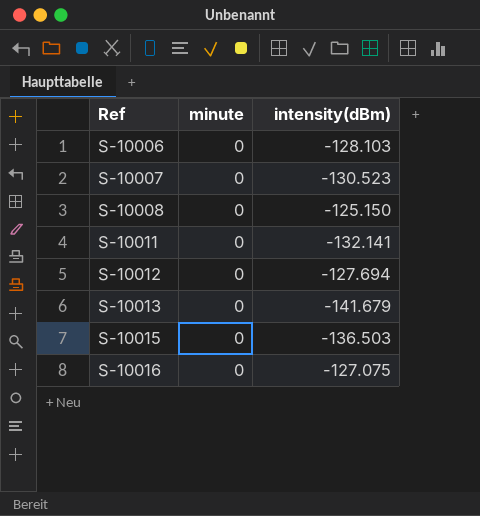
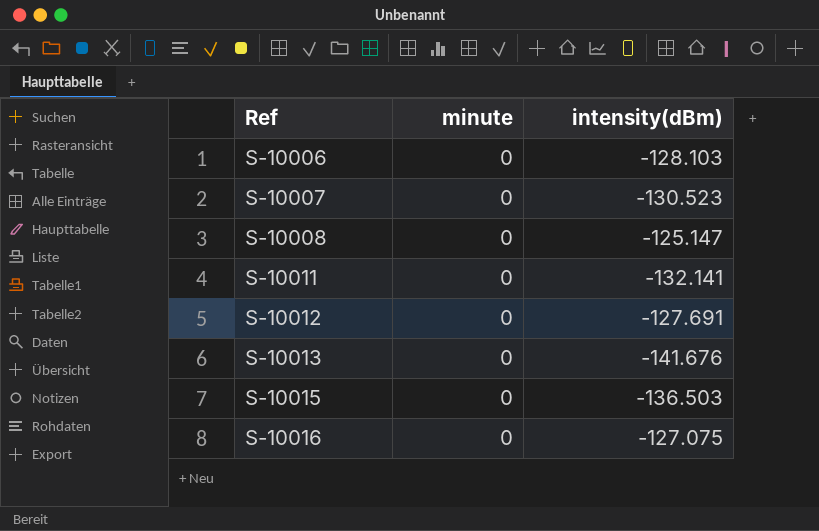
S-10008 | intensity(dBm): -125.150 -> -125.147
S-10012 | intensity(dBm): -127.694 -> -127.691
S-10013 | intensity(dBm): -141.679 -> -141.676

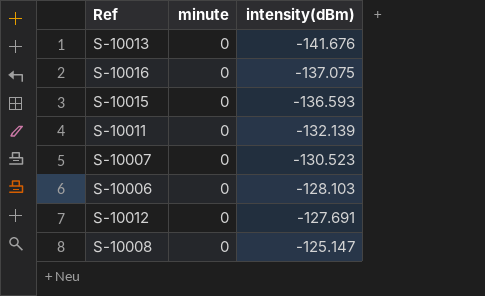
row order: Ref ascending -> intensity(dBm) ascending
S-10016 | intensity(dBm): -127.075 -> -137.075
S-10015 | intensity(dBm): -136.503 -> -136.593
S-10011 | intensity(dBm): -132.141 -> -132.139

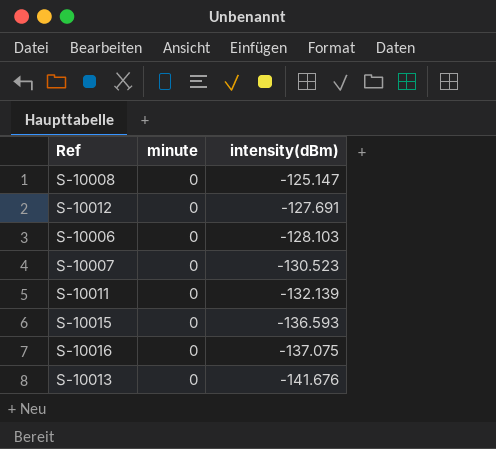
row order: intensity(dBm) ascending -> intensity(dBm) descending

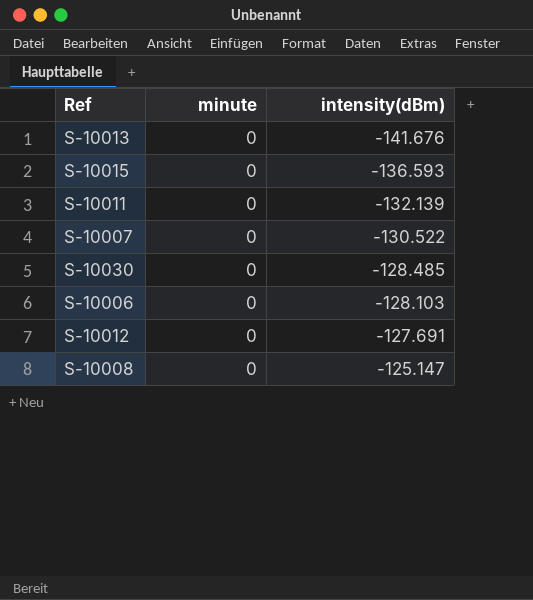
row order: intensity(dBm) descending -> intensity(dBm) ascending
row S-10016: 0 | -137.075 -> none
S-10007 | intensity(dBm): -130.523 -> -130.522
row S-10030: none -> 0 | -128.485

